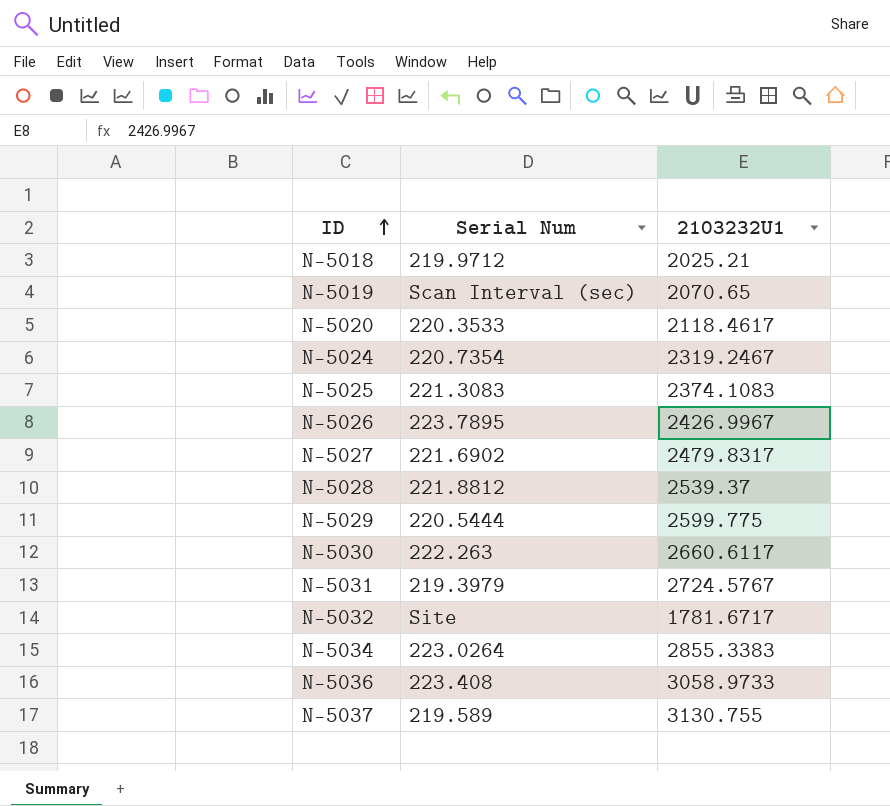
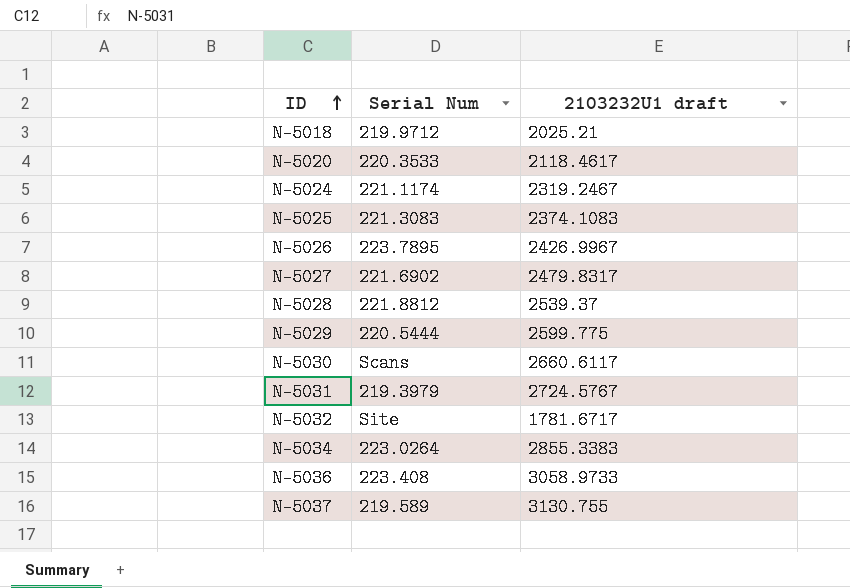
column name: 2103232U1 -> 2103232U1 draft
row N-5019: Scan Interval (sec) | 2070.65 -> none
N-5024 | Serial Num: 220.7354 -> 221.1174
N-5030 | Serial Num: 222.263 -> Scans

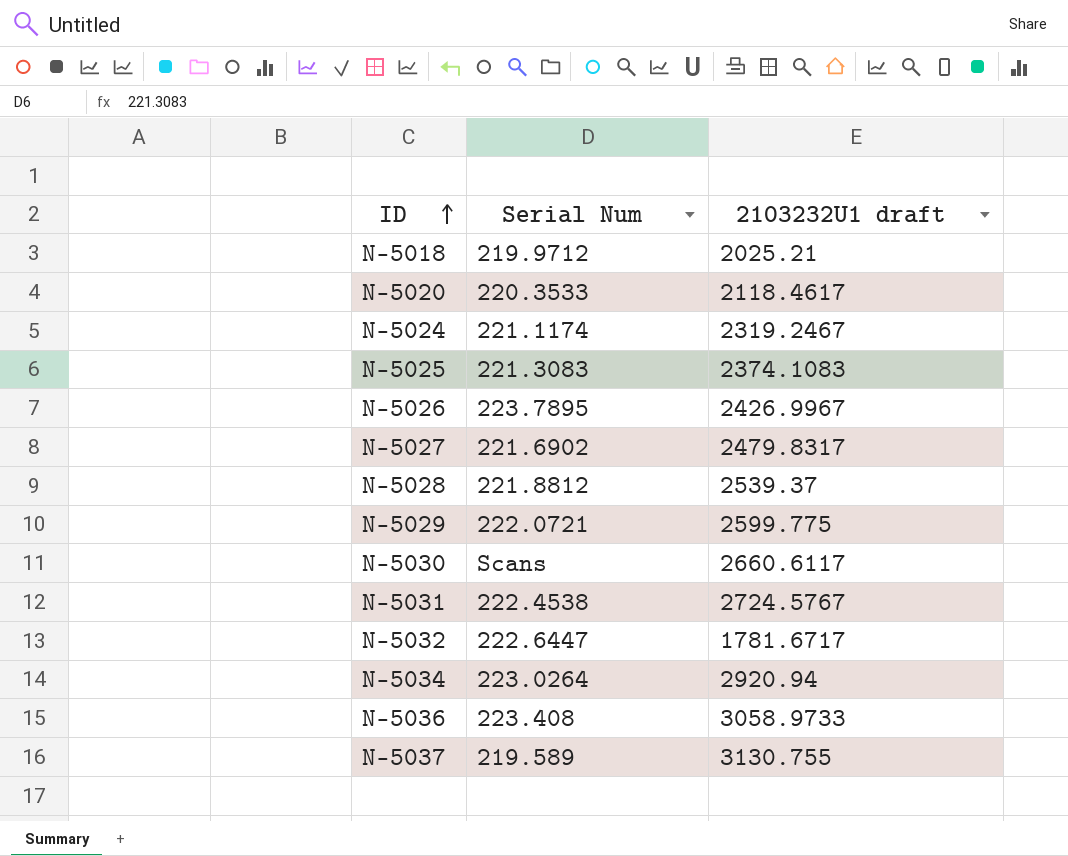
N-5029 | Serial Num: 220.5444 -> 222.0721
N-5031 | Serial Num: 219.3979 -> 222.4538
N-5032 | Serial Num: Site -> 222.6447
N-5034 | 2103232U1 draft: 2855.3383 -> 2920.94

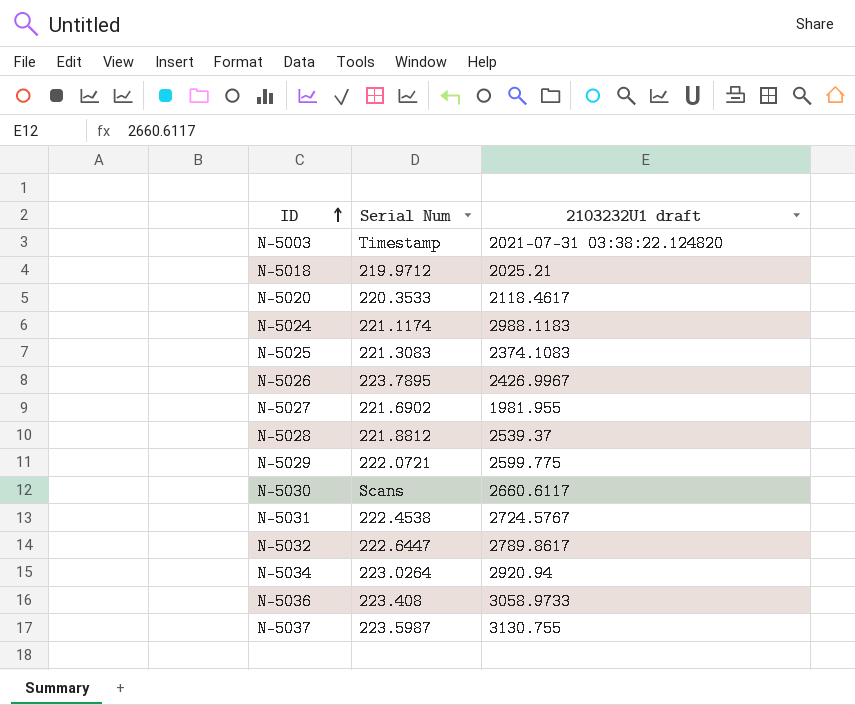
row N-5003: none -> Timestamp | 2021-07-31 03:38:22.124820
N-5024 | 2103232U1 draft: 2319.2467 -> 2988.1183
N-5027 | 2103232U1 draft: 2479.8317 -> 1981.955
N-5032 | 2103232U1 draft: 1781.6717 -> 2789.8617
N-5037 | Serial Num: 219.589 -> 223.5987

